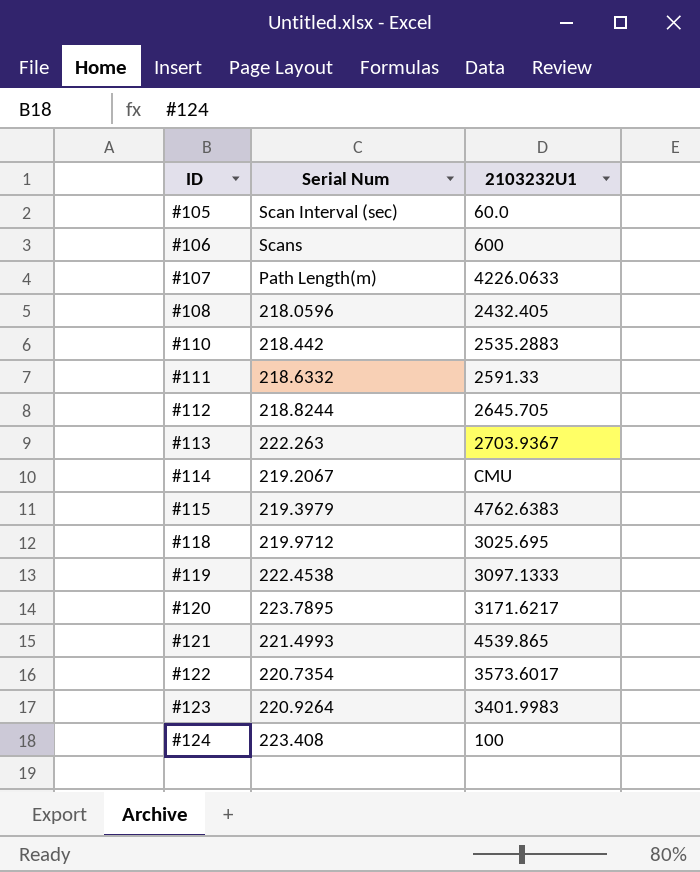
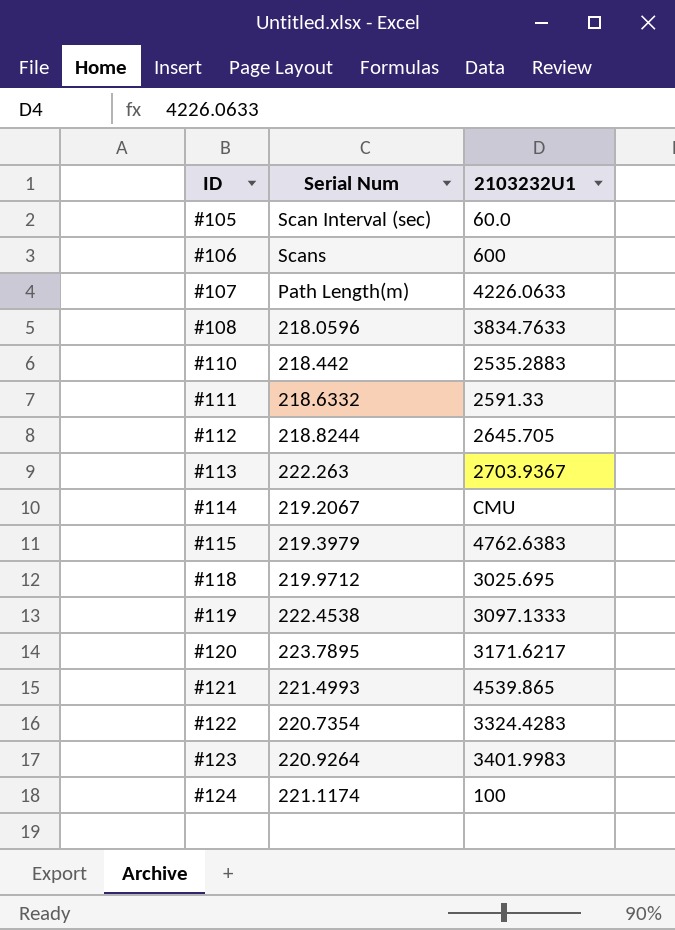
#108 | 2103232U1: 2432.405 -> 3834.7633
#122 | 2103232U1: 3573.6017 -> 3324.4283
#124 | Serial Num: 223.408 -> 221.1174

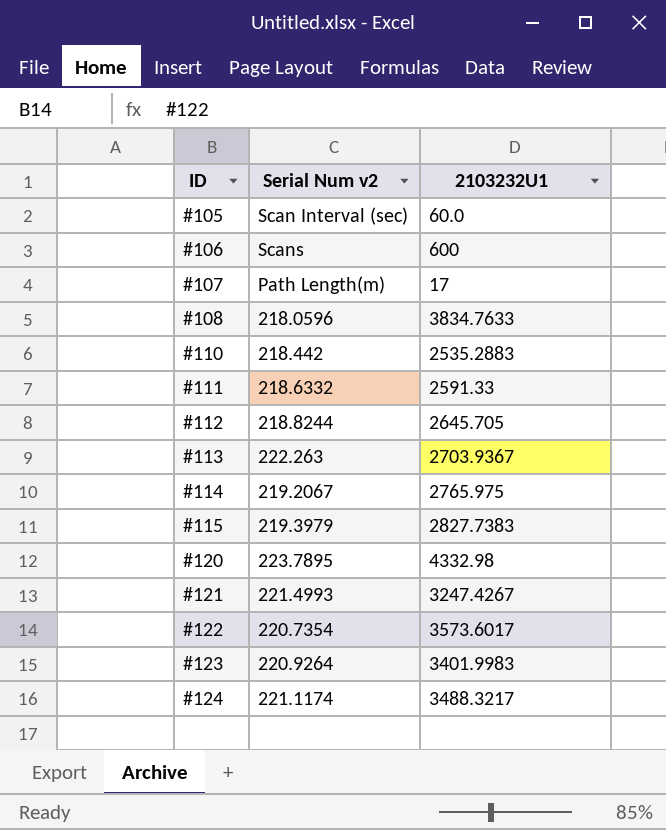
column name: Serial Num -> Serial Num v2
row #118: 219.9712 | 3025.695 -> none
row #119: 222.4538 | 3097.1333 -> none
#107 | 2103232U1: 4226.0633 -> 17
#114 | 2103232U1: CMU -> 2765.975
#115 | 2103232U1: 4762.6383 -> 2827.7383
#120 | 2103232U1: 3171.6217 -> 4332.98
#121 | 2103232U1: 4539.865 -> 3247.4267
#122 | 2103232U1: 3324.4283 -> 3573.6017
#124 | 2103232U1: 100 -> 3488.3217

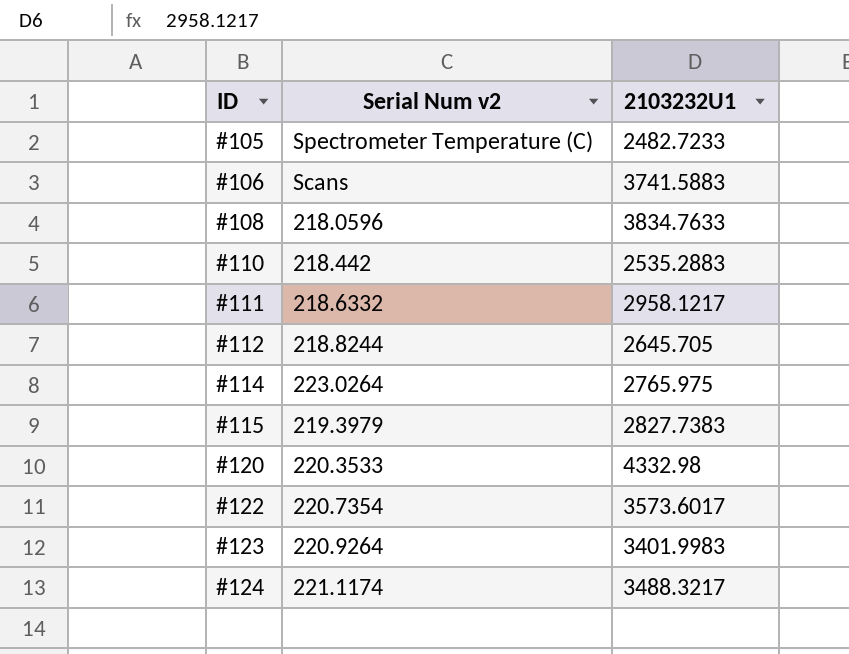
row #107: Path Length(m) | 17 -> none
row #113: 222.263 | 2703.9367 -> none
row #121: 221.4993 | 3247.4267 -> none
#105 | Serial Num v2: Scan Interval (sec) -> Spectrometer Temperature (C)
#105 | 2103232U1: 60.0 -> 2482.7233
#106 | 2103232U1: 600 -> 3741.5883
#111 | 2103232U1: 2591.33 -> 2958.1217
#114 | Serial Num v2: 219.2067 -> 223.0264
#120 | Serial Num v2: 223.7895 -> 220.3533

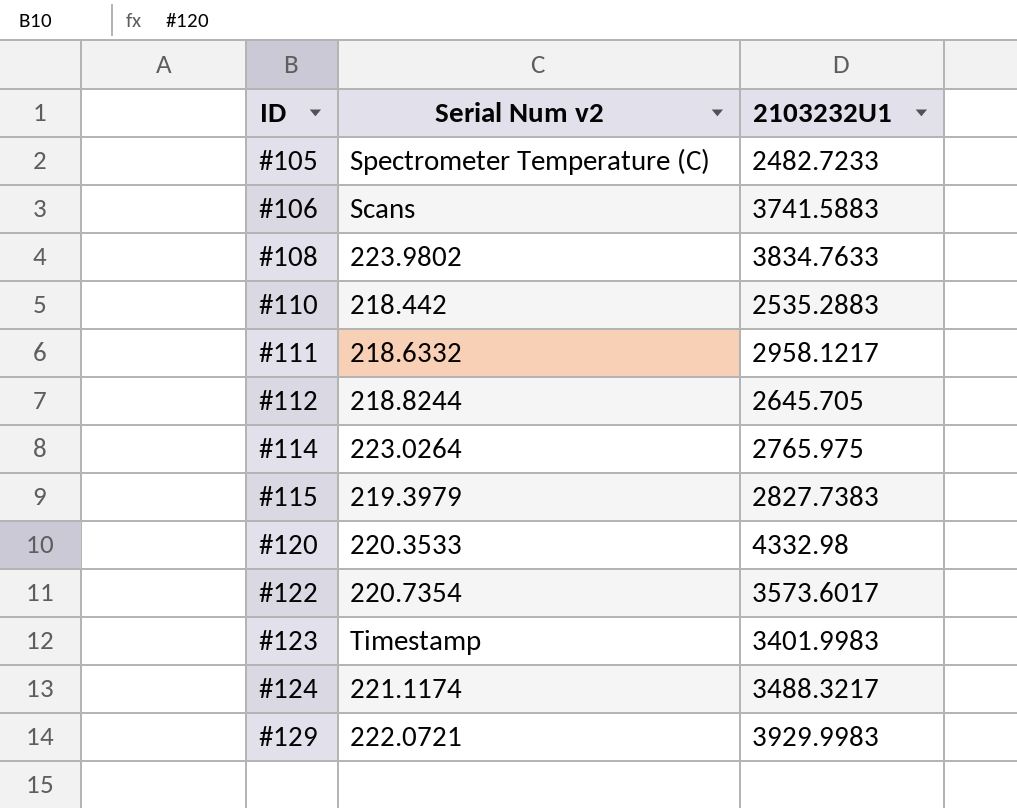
#108 | Serial Num v2: 218.0596 -> 223.9802
#123 | Serial Num v2: 220.9264 -> Timestamp
row #129: none -> 222.0721 | 3929.9983

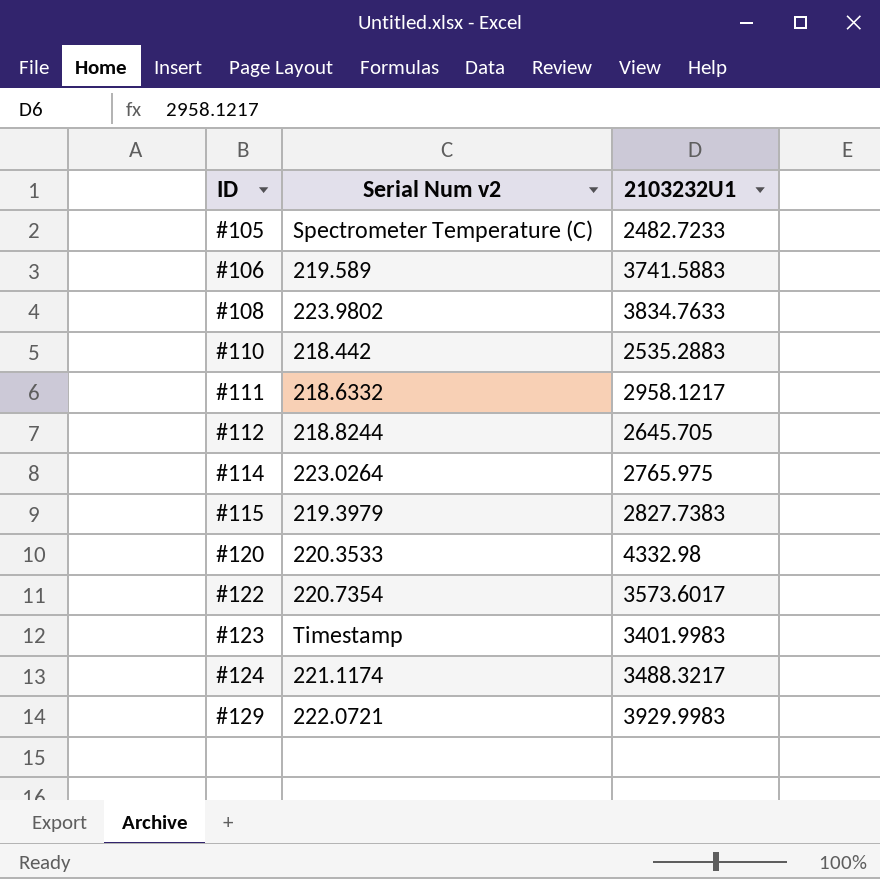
#106 | Serial Num v2: Scans -> 219.589

